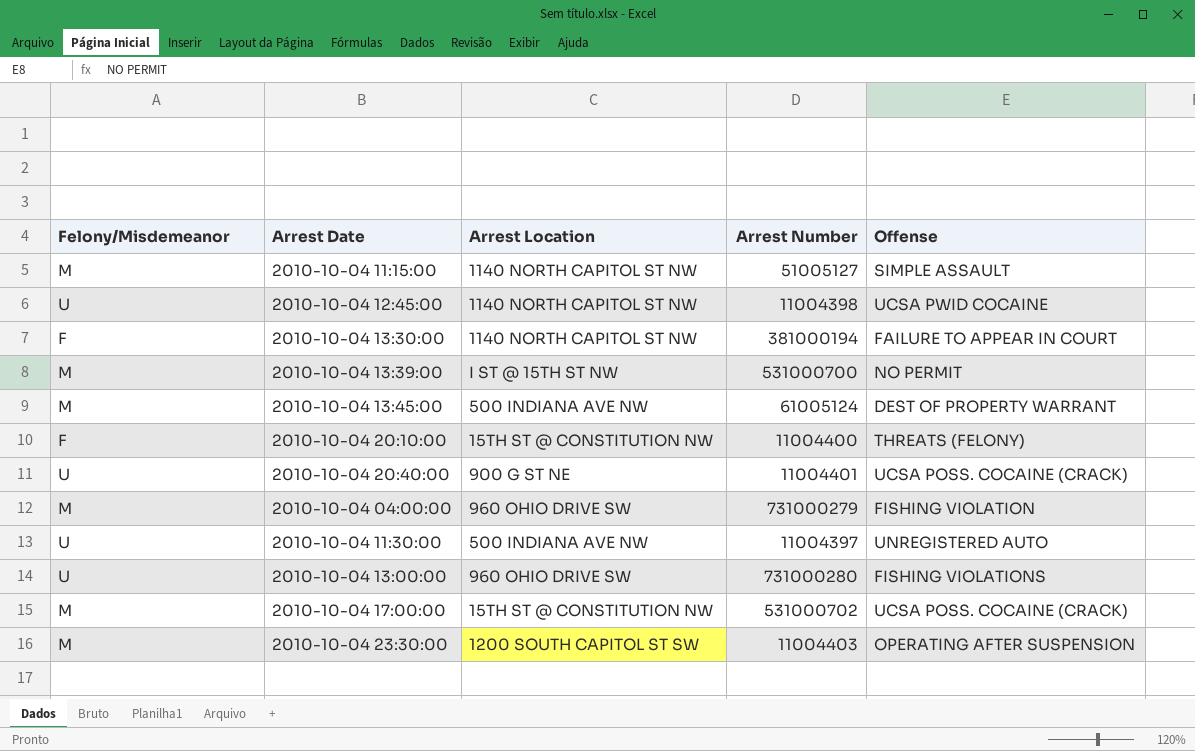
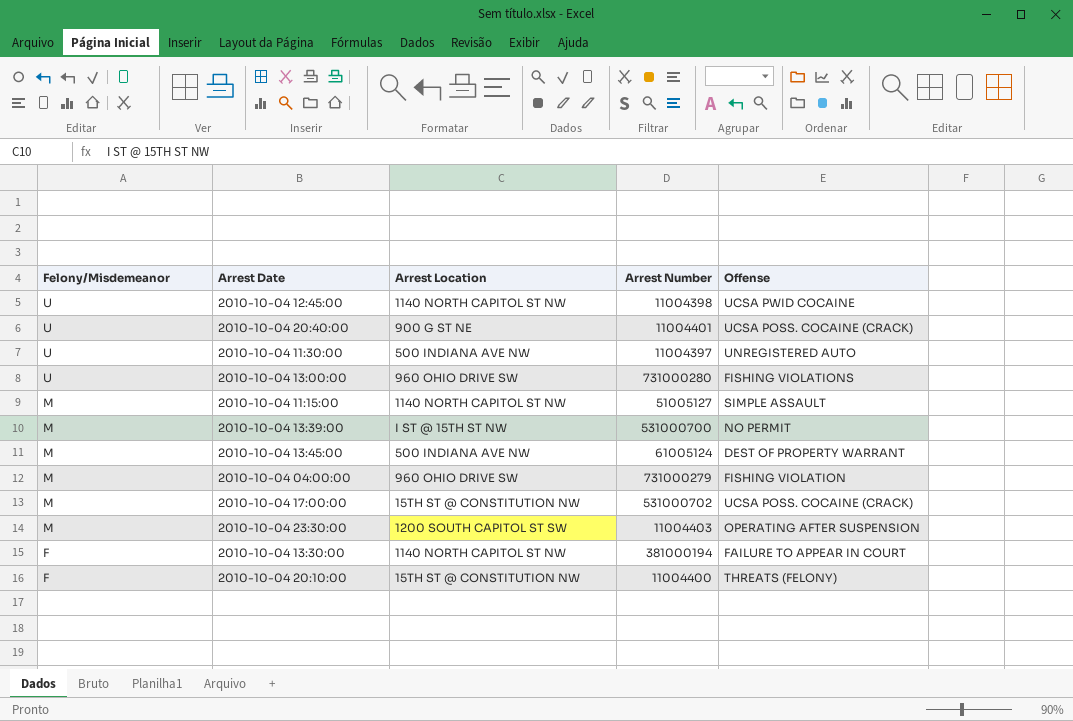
row order: none -> Felony/Misdemeanor descending

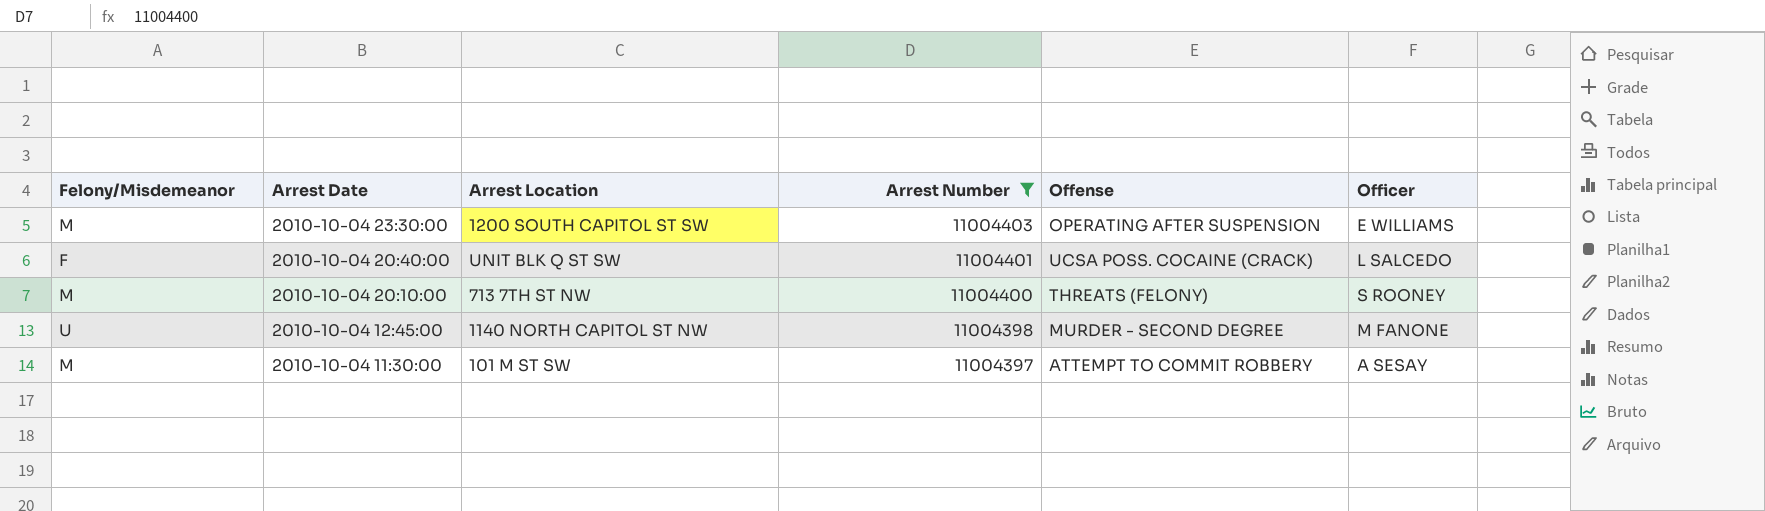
filter: none -> Arrest Number <= 11004403
row order: Felony/Misdemeanor descending -> Arrest Date descending
column Officer | position: none -> 6
2010-10-04 20:40:00 | Felony/Misdemeanor: U -> F
2010-10-04 20:40:00 | Arrest Location: 900 G ST NE -> UNIT BLK Q ST SW
2010-10-04 20:10:00 | Felony/Misdemeanor: F -> M
2010-10-04 20:10:00 | Arrest Location: 15TH ST @ CONSTITUTION NW -> 713 7TH ST NW
2010-10-04 12:45:00 | Offense: UCSA PWID COCAINE -> MURDER - SECOND DEGREE
2010-10-04 11:30:00 | Felony/Misdemeanor: U -> M
2010-10-04 11:30:00 | Arrest Location: 500 INDIANA AVE NW -> 101 M ST SW
2010-10-04 11:30:00 | Offense: UNREGISTERED AUTO -> ATTEMPT TO COMMIT ROBBERY

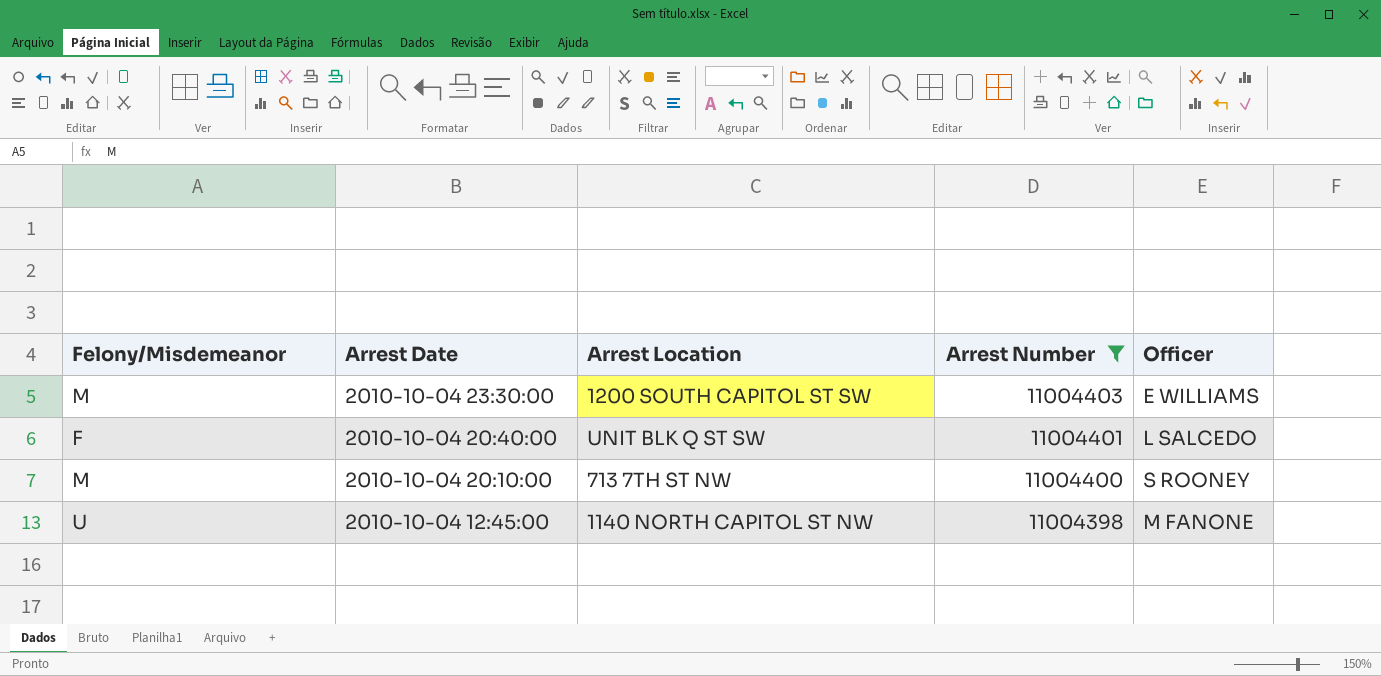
column Offense | position: 5 -> none
row 2010-10-04 11:30:00: M | 101 M ST SW | 11004397 | ATTEMPT TO COMMIT ROBBERY | A SESAY -> none

